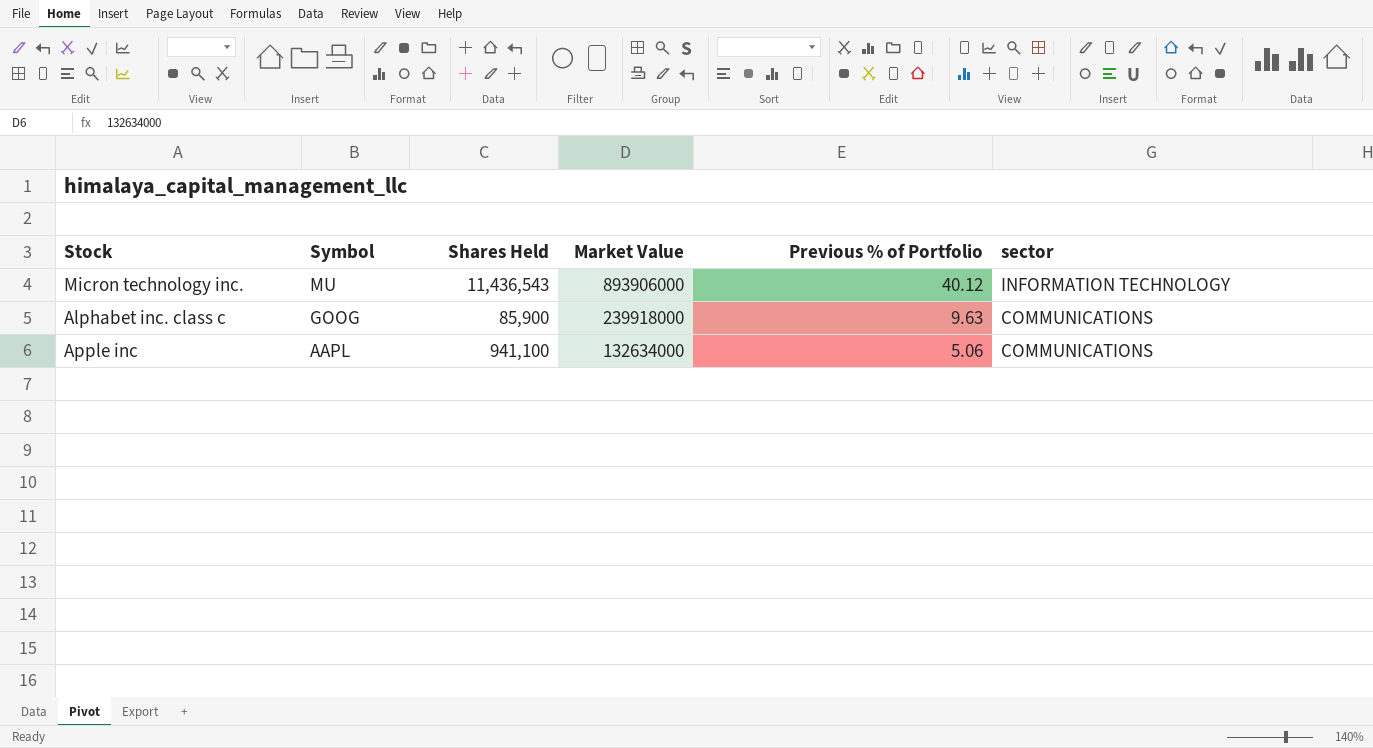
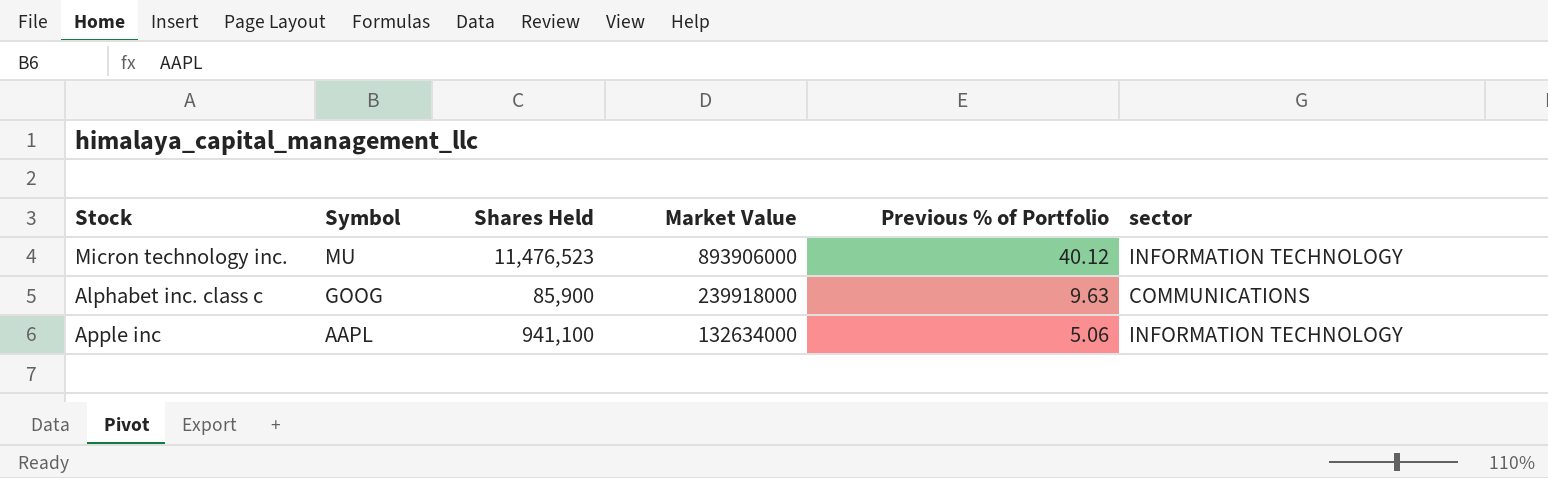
Micron technology inc. | Shares Held: 11,436,543 -> 11,476,523
Apple inc | sector: COMMUNICATIONS -> INFORMATION TECHNOLOGY

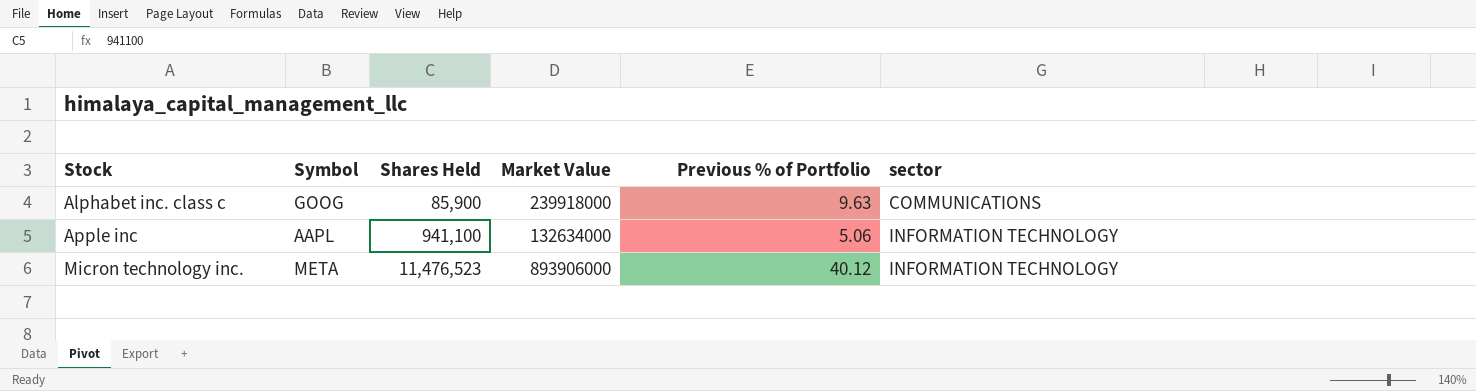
row order: Symbol descending -> Stock ascending
Micron technology inc. | Symbol: MU -> META

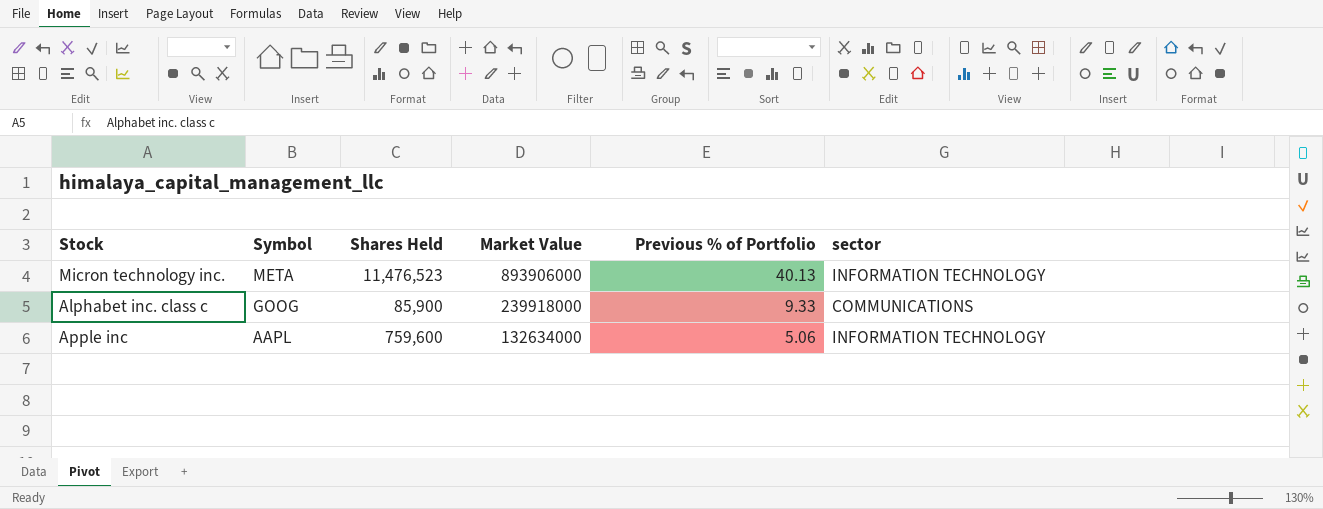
row order: Stock ascending -> Symbol descending
Micron technology inc. | Previous % of Portfolio: 40.12 -> 40.13
Alphabet inc. class c | Previous % of Portfolio: 9.63 -> 9.33
Apple inc | Shares Held: 941,100 -> 759,600

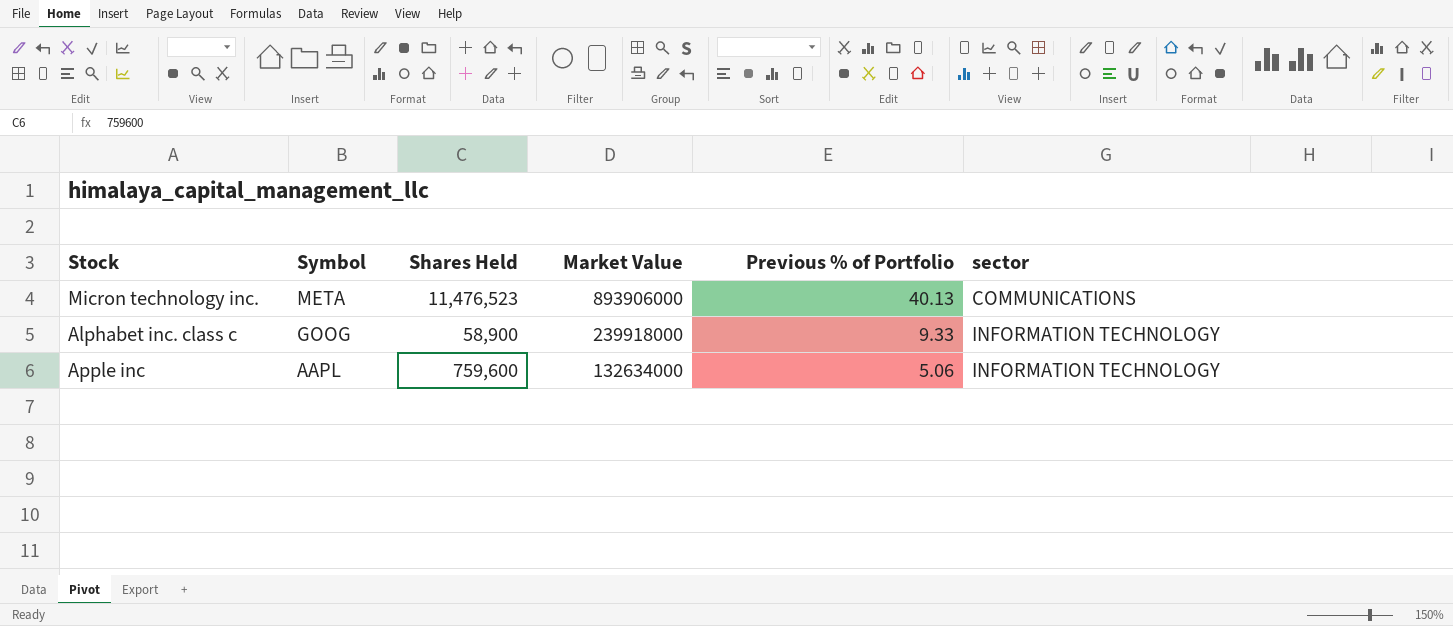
Micron technology inc. | sector: INFORMATION TECHNOLOGY -> COMMUNICATIONS
Alphabet inc. class c | Shares Held: 85,900 -> 58,900
Alphabet inc. class c | sector: COMMUNICATIONS -> INFORMATION TECHNOLOGY

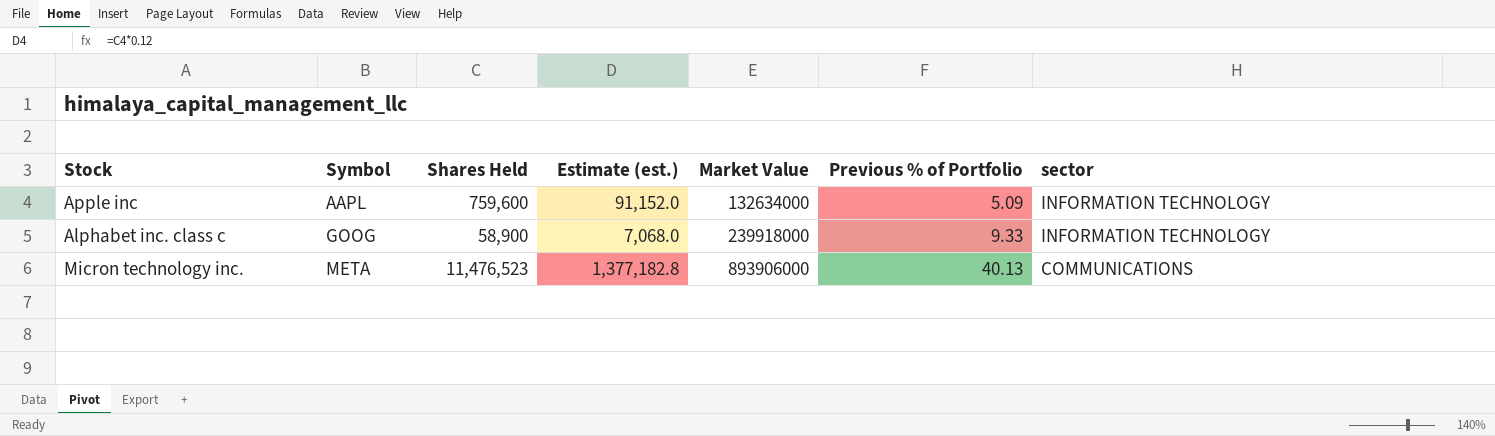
row order: Symbol descending -> Symbol ascending
column Estimate (est.) | formula: none -> [Shares Held] * 0.12
Apple inc | Previous % of Portfolio: 5.06 -> 5.09

